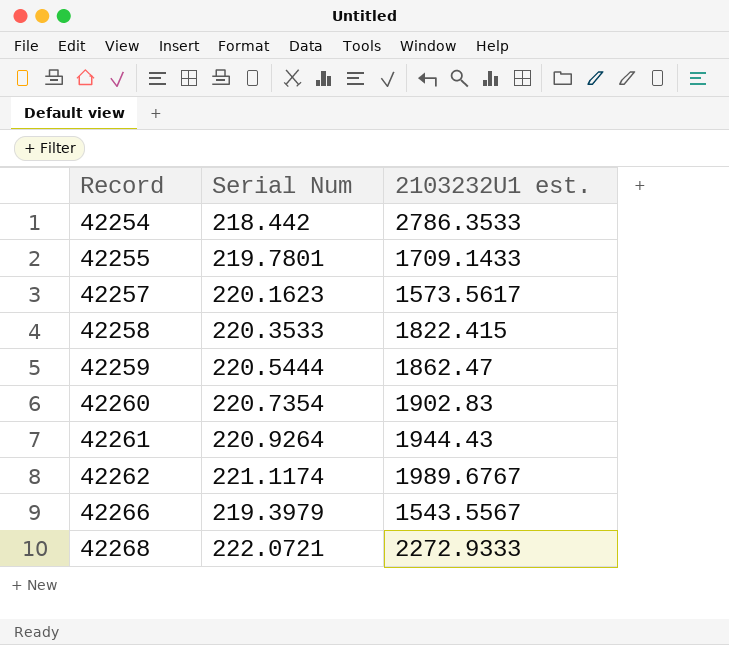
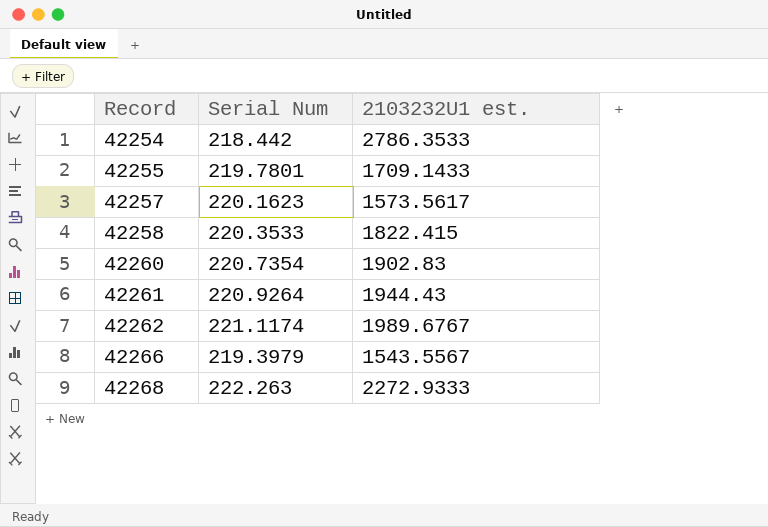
row 42259: 220.5444 | 1862.47 -> none
42268 | Serial Num: 222.0721 -> 222.263

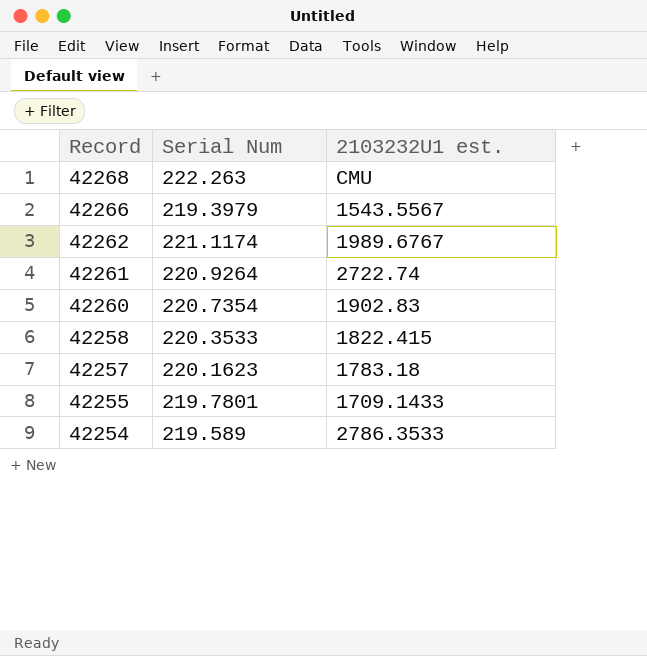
row order: Record ascending -> Record descending
42268 | 2103232U1 est.: 2272.9333 -> CMU
42261 | 2103232U1 est.: 1944.43 -> 2722.74
42257 | 2103232U1 est.: 1573.5617 -> 1783.18
42254 | Serial Num: 218.442 -> 219.589

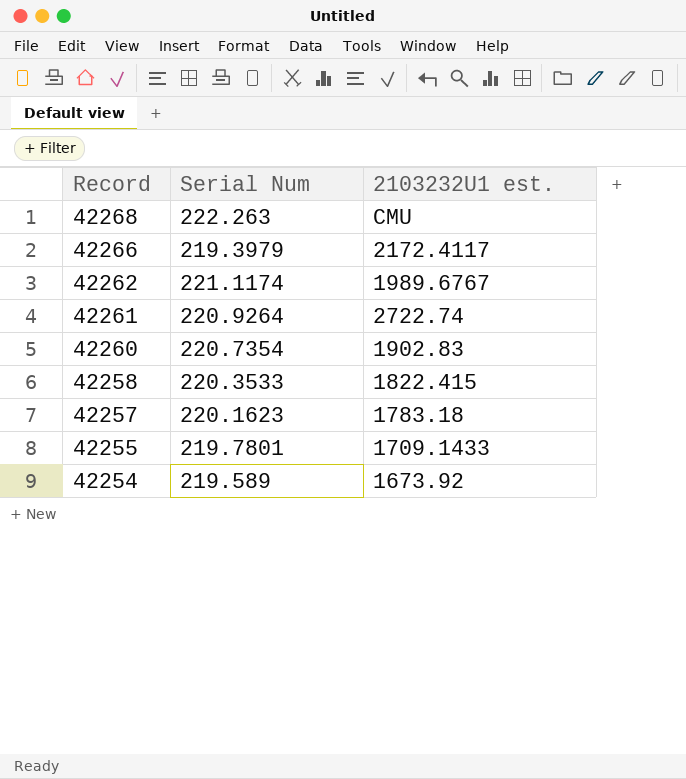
42266 | 2103232U1 est.: 1543.5567 -> 2172.4117
42254 | 2103232U1 est.: 2786.3533 -> 1673.92

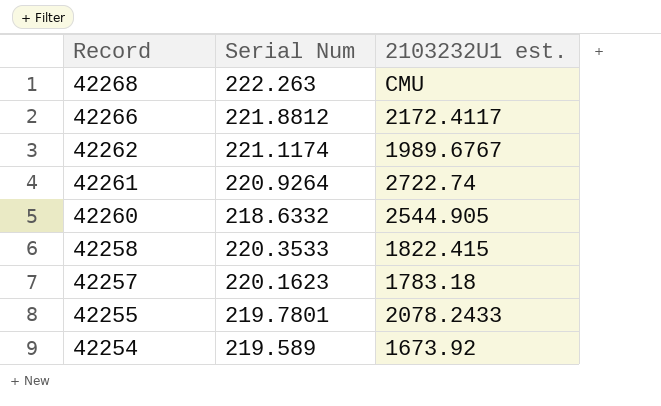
42266 | Serial Num: 219.3979 -> 221.8812
42260 | Serial Num: 220.7354 -> 218.6332
42260 | 2103232U1 est.: 1902.83 -> 2544.905
42255 | 2103232U1 est.: 1709.1433 -> 2078.2433

